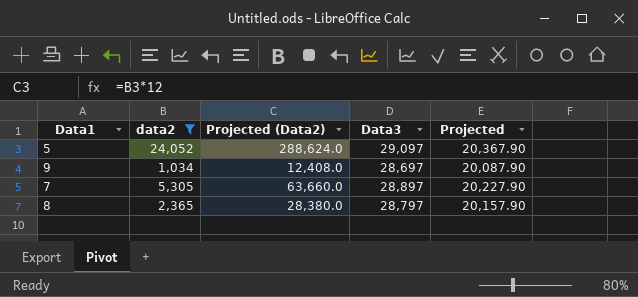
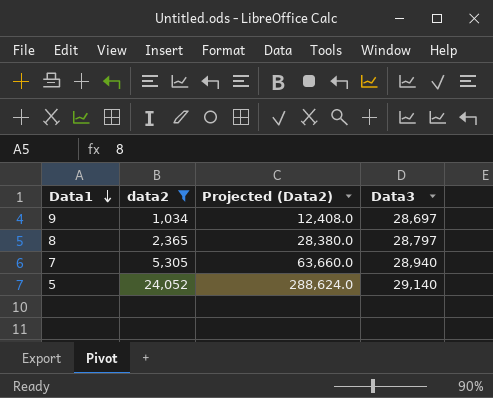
row order: none -> Data1 descending
column Projected | formula: [Data3] * 0.7 -> none
7 | Data3: 28,897 -> 28,940
5 | Data3: 29,097 -> 29,140

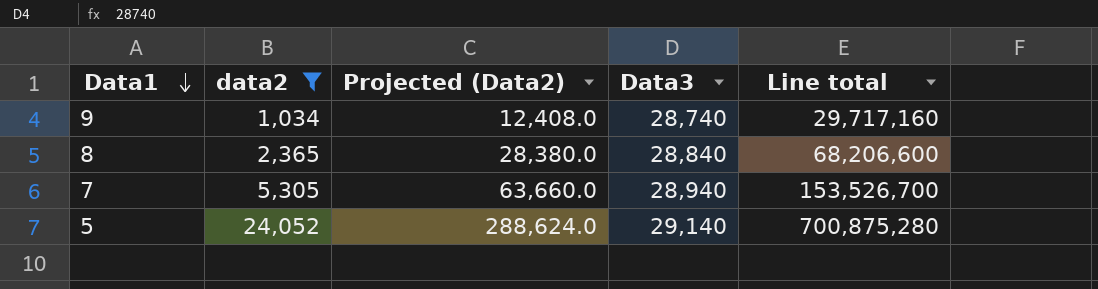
column Line total | formula: none -> [data2] * [Data3]
9 | Data3: 28,697 -> 28,740
8 | Data3: 28,797 -> 28,840

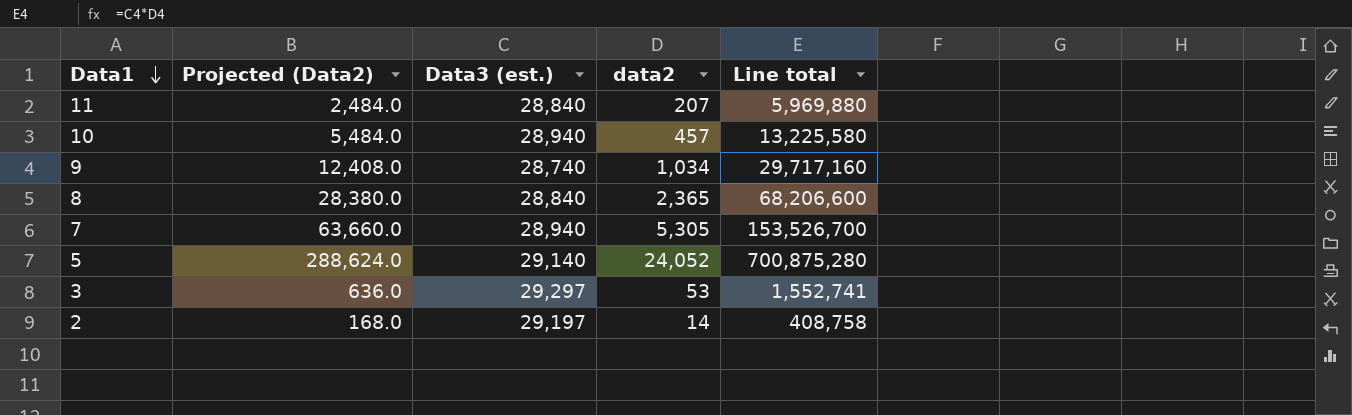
filter: data2 >= 1,034 -> none
column name: Data3 -> Data3 (est.)
column data2 | position: 2 -> 4

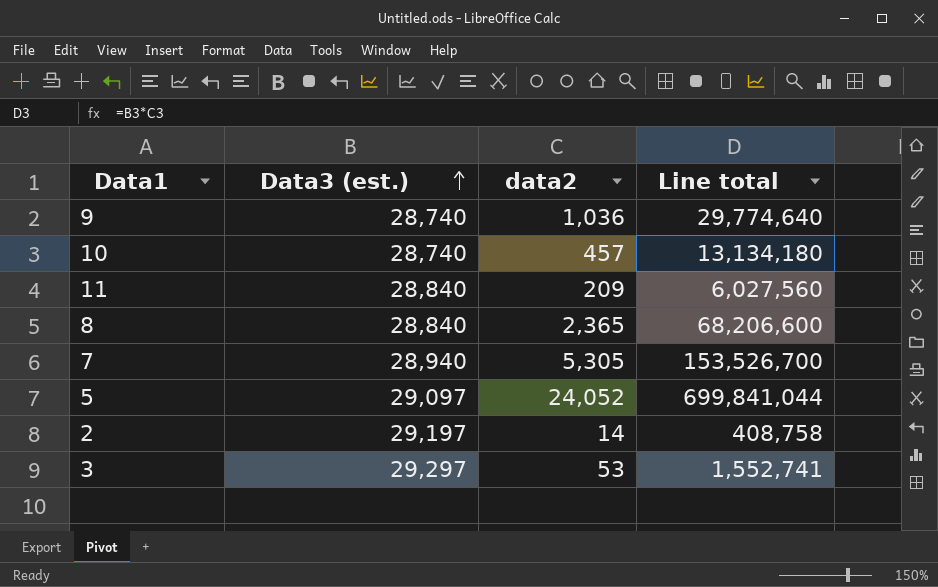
row order: Data1 descending -> Data3 (est.) ascending
column Projected (Data2) | formula: [data2] * 12 -> none
9 | data2: 1,034 -> 1,036
9 | Line total: 29,717,160 -> 29,774,640
10 | Data3 (est.): 28,940 -> 28,740
10 | Line total: 13,225,580 -> 13,134,180
11 | data2: 207 -> 209
11 | Line total: 5,969,880 -> 6,027,560
5 | Data3 (est.): 29,140 -> 29,097
5 | Line total: 700,875,280 -> 699,841,044

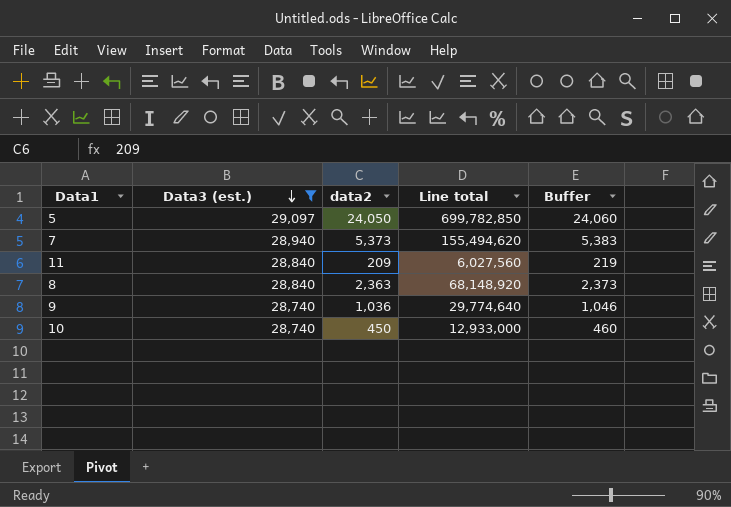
filter: none -> Data3 (est.) <= 29,097
row order: Data3 (est.) ascending -> Data3 (est.) descending
column Buffer | formula: none -> [data2] + 10
5 | data2: 24,052 -> 24,050
5 | Line total: 699,841,044 -> 699,782,850
7 | data2: 5,305 -> 5,373
7 | Line total: 153,526,700 -> 155,494,620
8 | data2: 2,365 -> 2,363
8 | Line total: 68,206,600 -> 68,148,920
10 | data2: 457 -> 450
10 | Line total: 13,134,180 -> 12,933,000

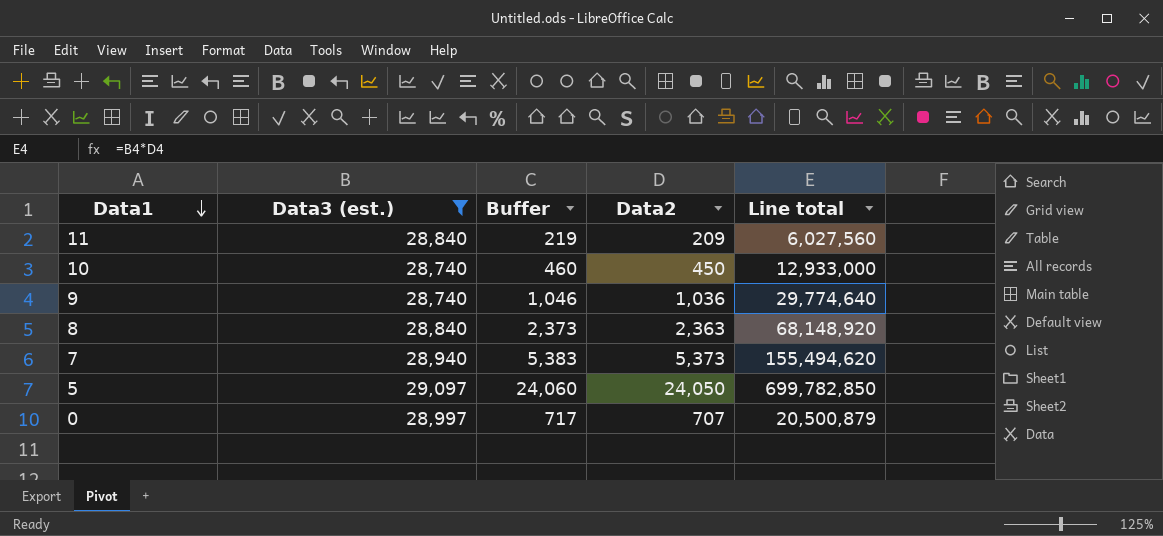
row order: Data3 (est.) descending -> Data1 descending
column Buffer | position: 5 -> 3
column name: data2 -> Data2
row 0: none -> 28,997 | 717 | 707 | 20,500,879

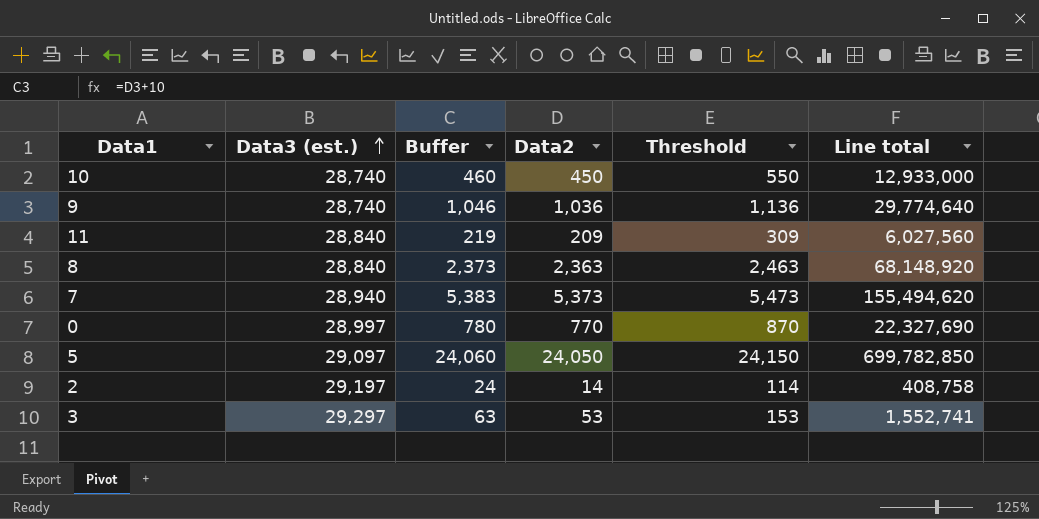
filter: Data3 (est.) <= 29,097 -> none
row order: Data1 descending -> Data3 (est.) ascending
column Threshold | formula: none -> [Data2] + 100
0 | Buffer: 717 -> 780
0 | Data2: 707 -> 770
0 | Line total: 20,500,879 -> 22,327,690

